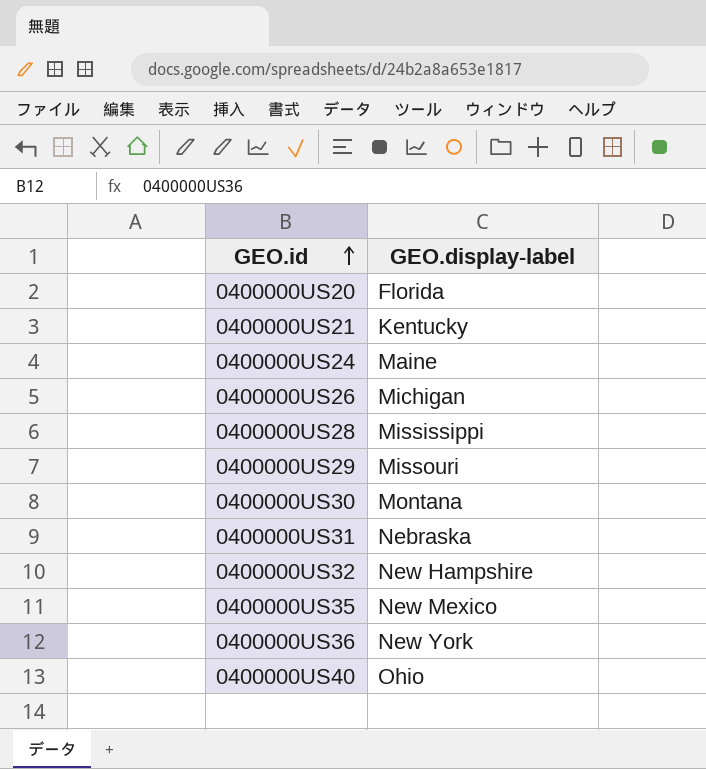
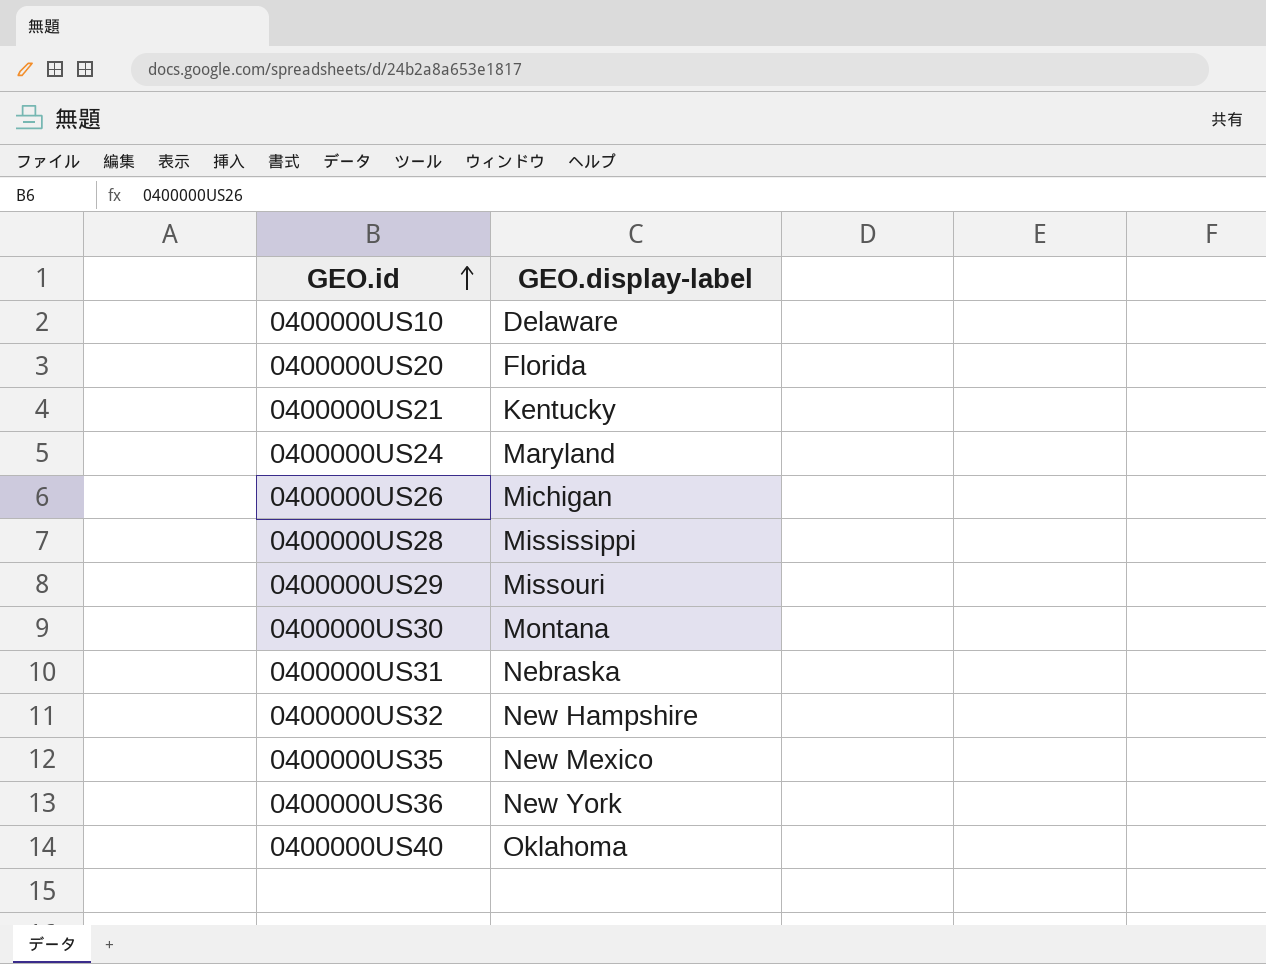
row 0400000US10: none -> Delaware
0400000US24 | GEO.display-label: Maine -> Maryland
0400000US40 | GEO.display-label: Ohio -> Oklahoma

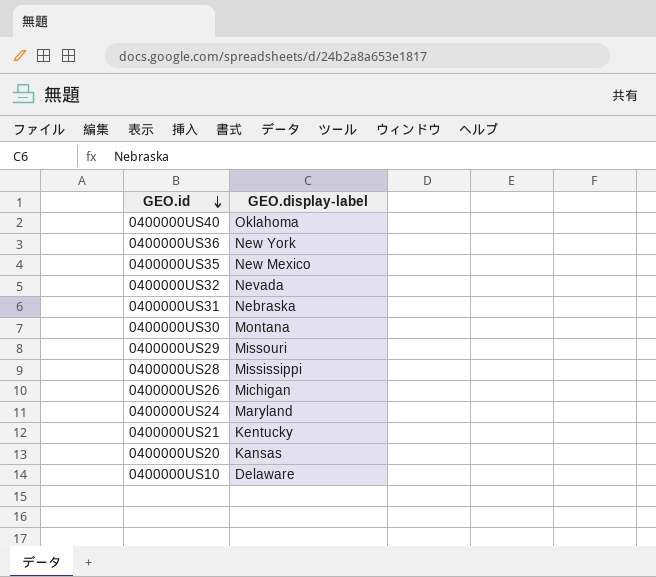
row order: GEO.id ascending -> GEO.id descending
0400000US32 | GEO.display-label: New Hampshire -> Nevada
0400000US20 | GEO.display-label: Florida -> Kansas

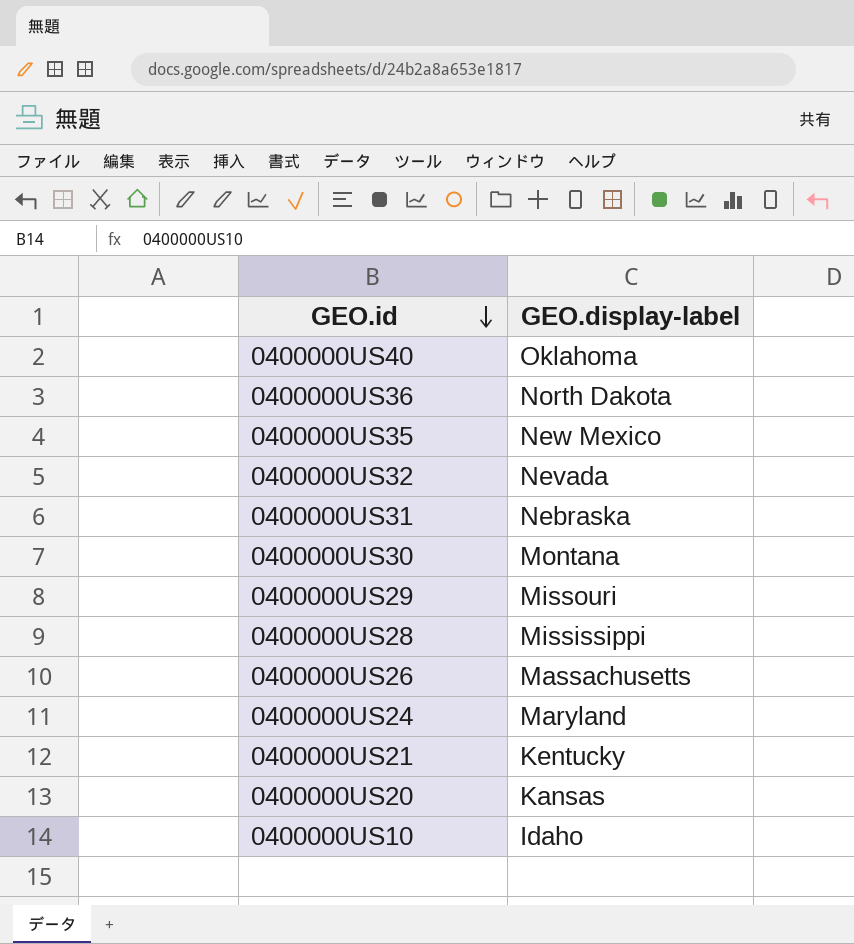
0400000US36 | GEO.display-label: New York -> North Dakota
0400000US26 | GEO.display-label: Michigan -> Massachusetts
0400000US10 | GEO.display-label: Delaware -> Idaho

